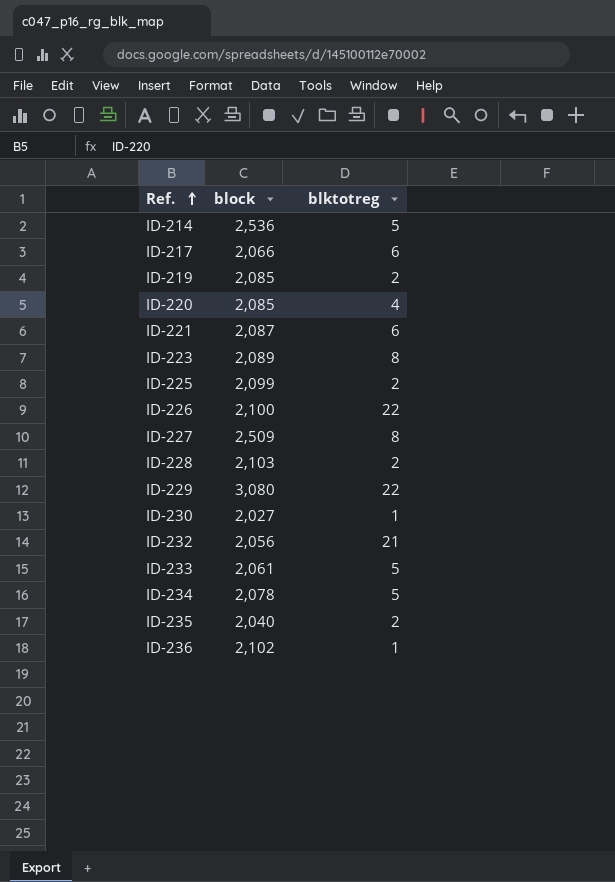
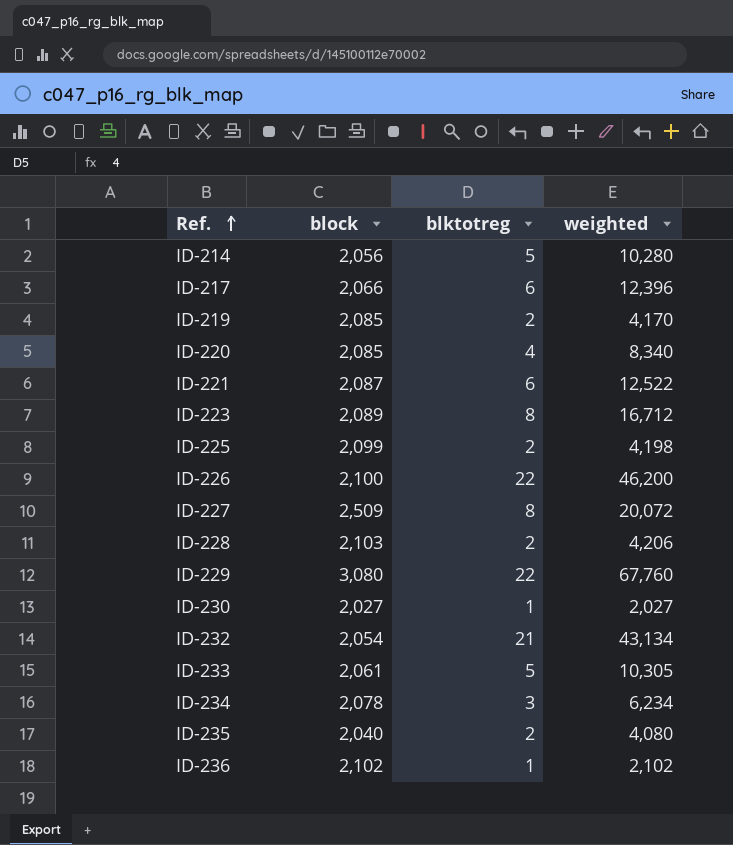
column weighted | formula: none -> [block] * [blktotreg]
ID-214 | block: 2,536 -> 2,056
ID-232 | block: 2,056 -> 2,054
ID-234 | blktotreg: 5 -> 3

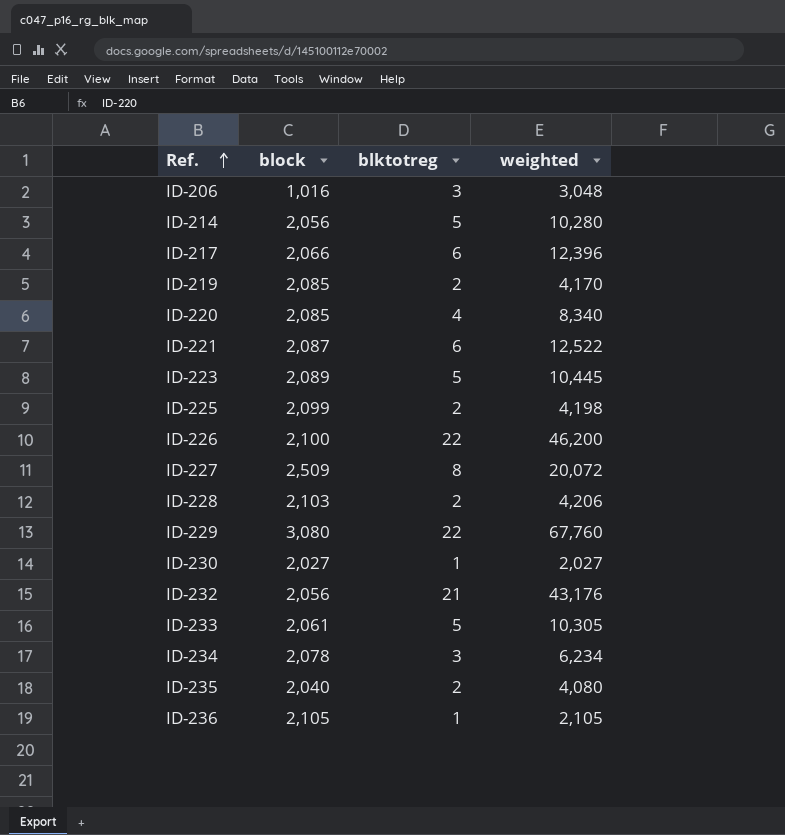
row ID-206: none -> 1,016 | 3 | 3,048
ID-223 | blktotreg: 8 -> 5
ID-223 | weighted: 16,712 -> 10,445
ID-232 | block: 2,054 -> 2,056
ID-232 | weighted: 43,134 -> 43,176
ID-236 | block: 2,102 -> 2,105
ID-236 | weighted: 2,102 -> 2,105

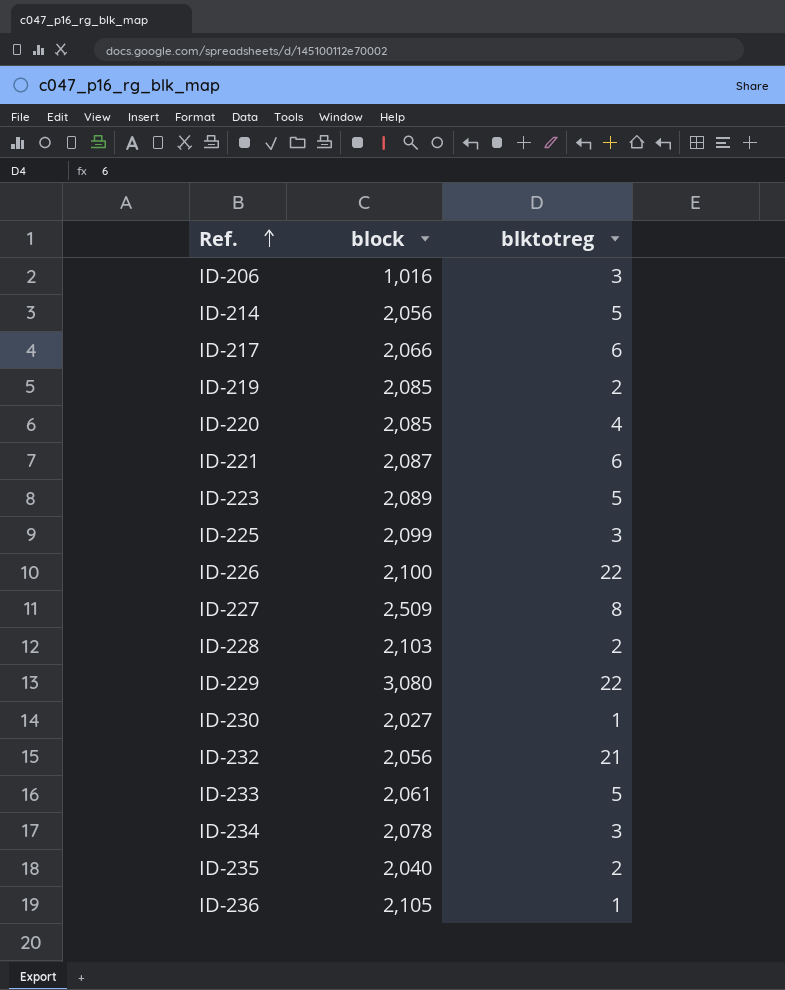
column weighted | formula: [block] * [blktotreg] -> none
ID-225 | blktotreg: 2 -> 3

